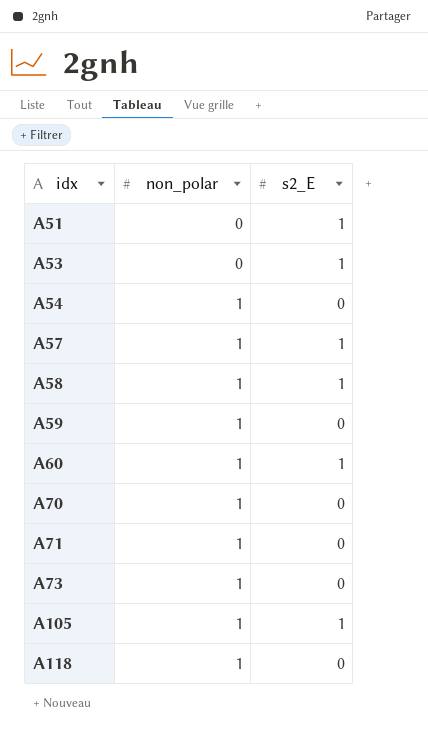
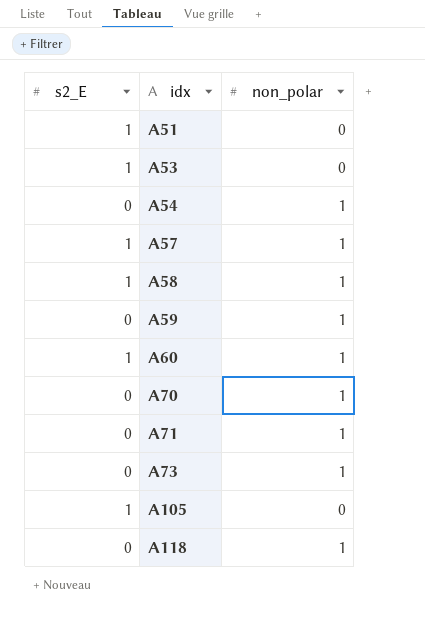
column s2_E | position: 3 -> 1
A105 | non_polar: 1 -> 0

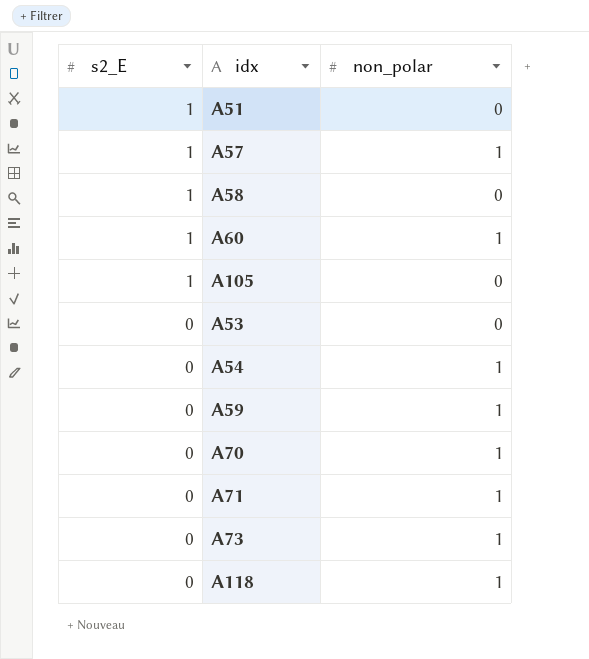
row order: idx ascending -> s2_E descending
A58 | non_polar: 1 -> 0
A53 | s2_E: 1 -> 0

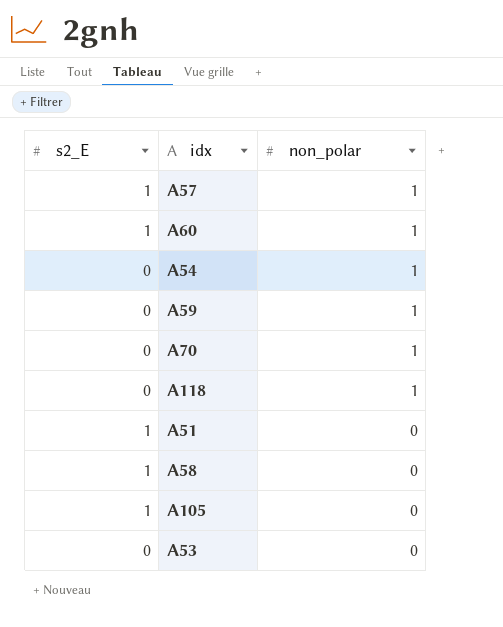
row order: s2_E descending -> non_polar descending
row A71: 0 | 1 -> none
row A73: 0 | 1 -> none

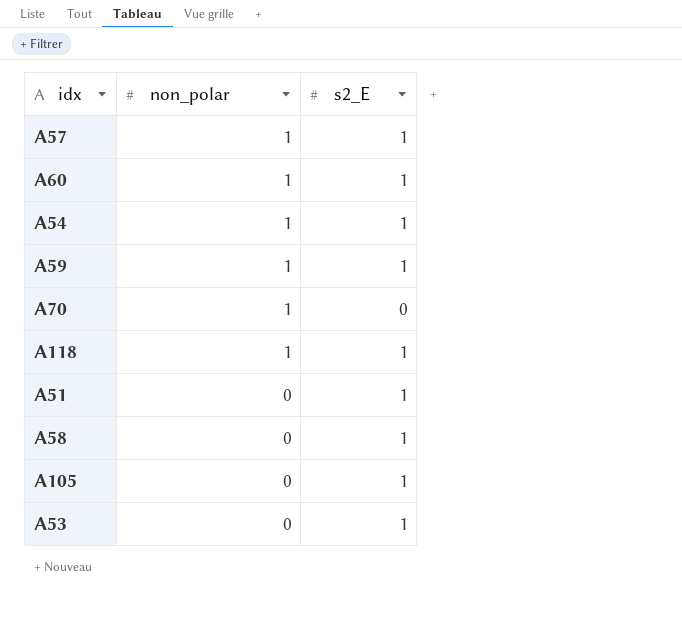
column s2_E | position: 1 -> 3
A54 | s2_E: 0 -> 1
A59 | s2_E: 0 -> 1
A118 | s2_E: 0 -> 1
A53 | s2_E: 0 -> 1

